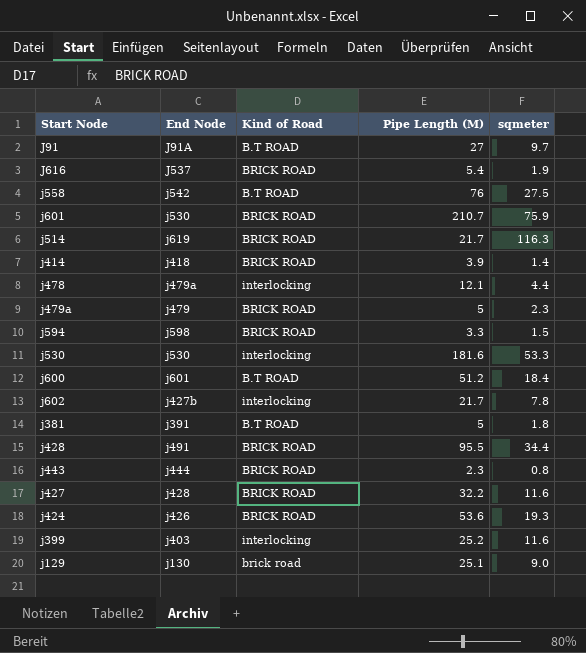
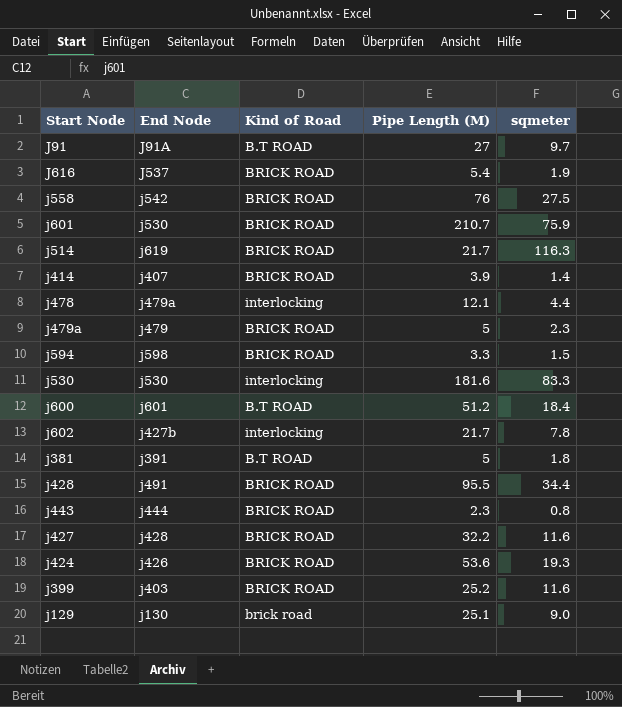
j558 | Kind of Road: B.T ROAD -> BRICK ROAD
j414 | End Node: j418 -> j407
j530 | sqmeter: 53.3 -> 83.3
j399 | Kind of Road: interlocking -> BRICK ROAD

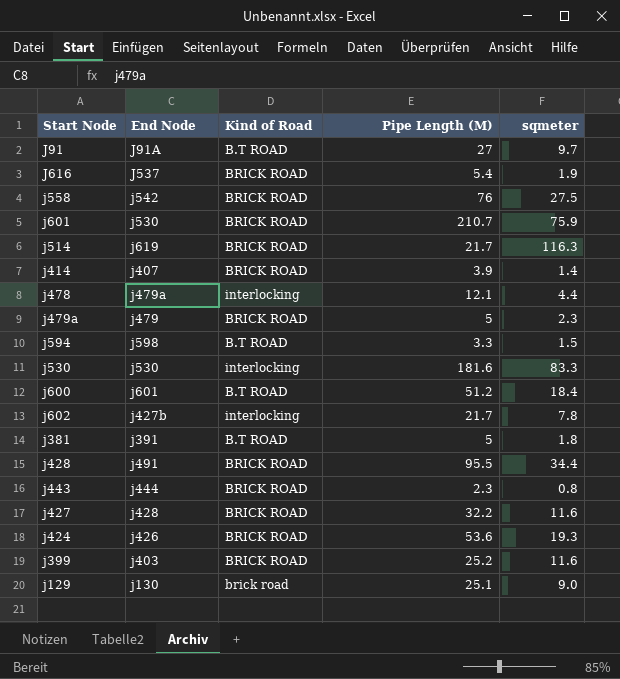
j594 | Kind of Road: BRICK ROAD -> B.T ROAD

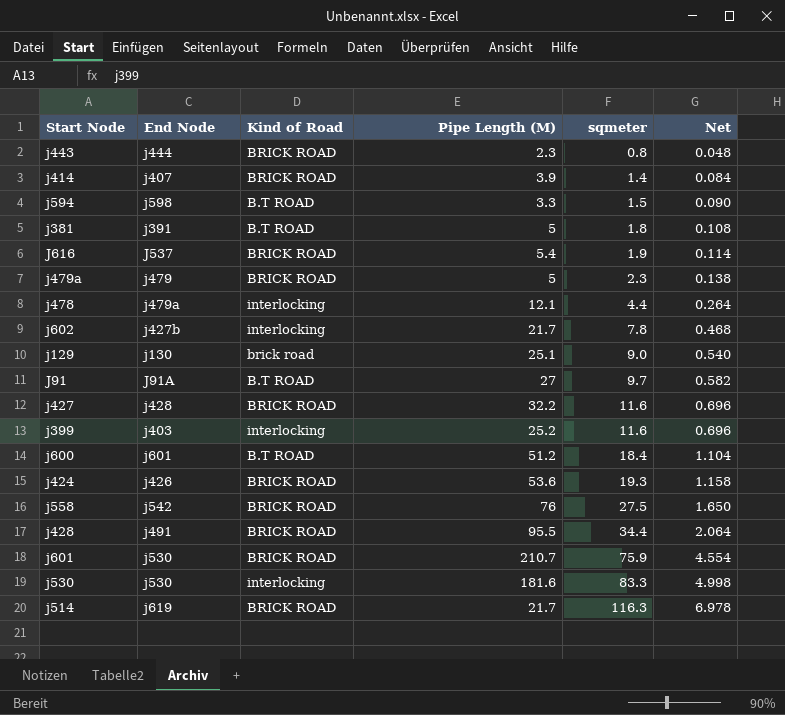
row order: none -> sqmeter ascending
column Net | formula: none -> [sqmeter] * 0.06
j399 | Kind of Road: BRICK ROAD -> interlocking

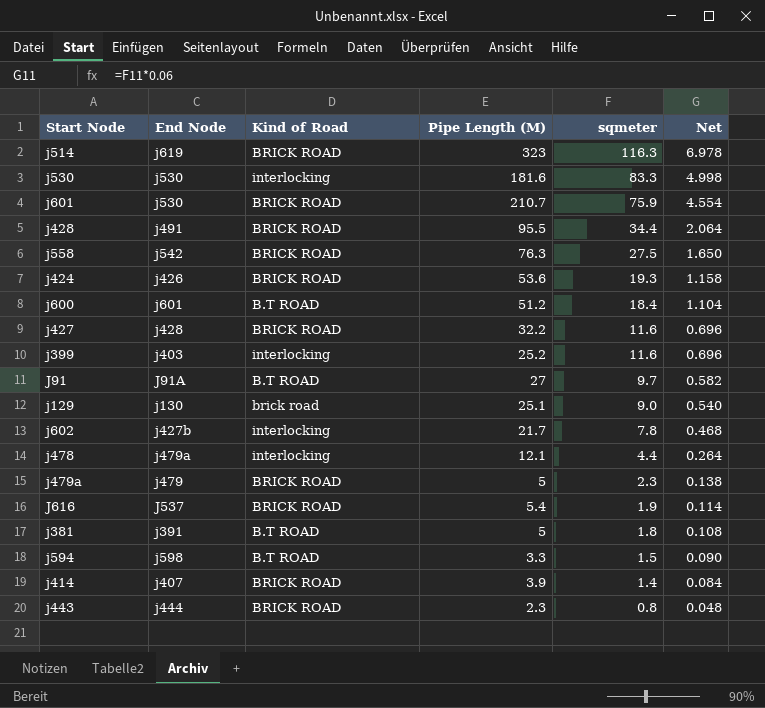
row order: sqmeter ascending -> sqmeter descending
j514 | Pipe Length (M): 21.7 -> 323
j558 | Pipe Length (M): 76 -> 76.3

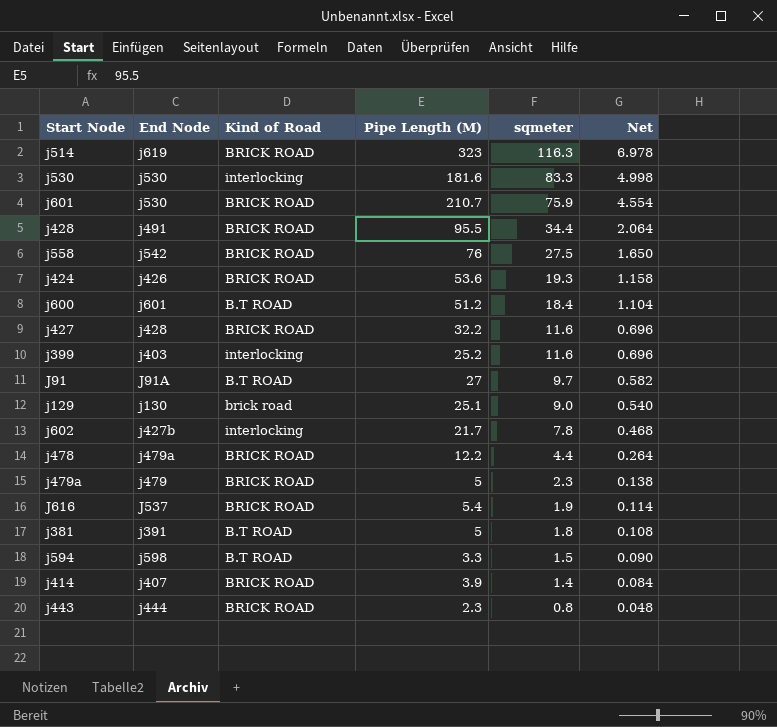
j558 | Pipe Length (M): 76.3 -> 76
j478 | Kind of Road: interlocking -> BRICK ROAD
j478 | Pipe Length (M): 12.1 -> 12.2

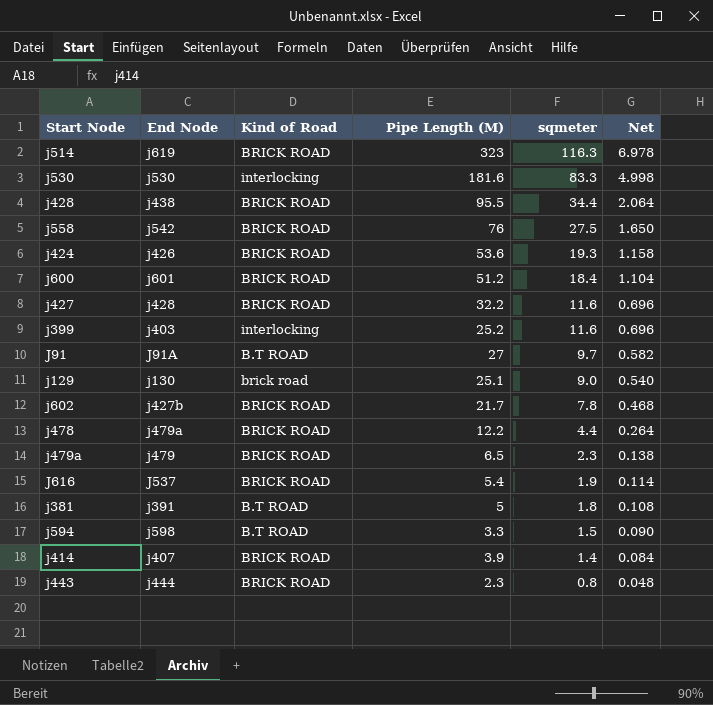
row j601: j530 | BRICK ROAD | 210.7 | 75.9 | 4.554 -> none
j428 | End Node: j491 -> j438
j600 | Kind of Road: B.T ROAD -> BRICK ROAD
j602 | Kind of Road: interlocking -> BRICK ROAD
j479a | Pipe Length (M): 5 -> 6.5

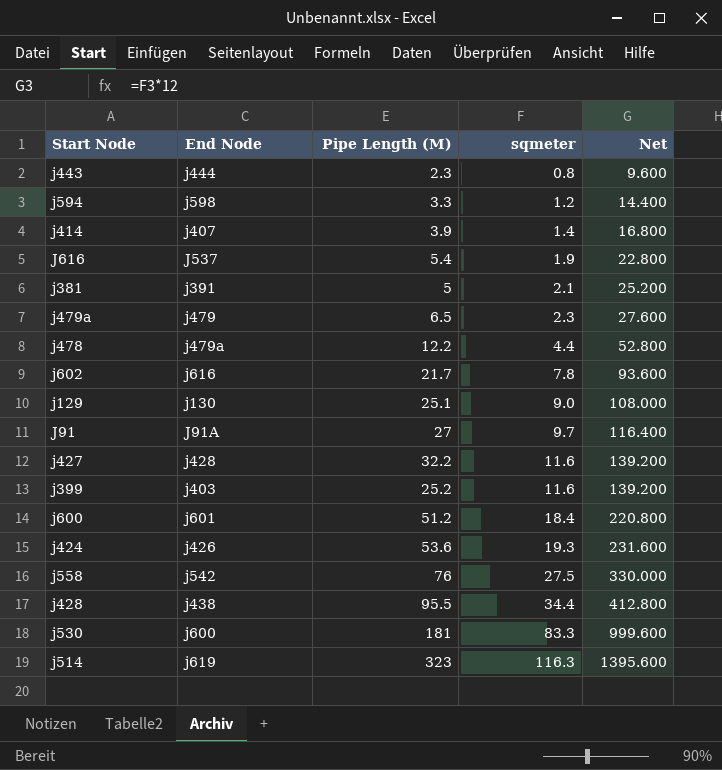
row order: sqmeter descending -> sqmeter ascending
column Kind of Road | position: 3 -> none
column Net | formula: [sqmeter] * 0.06 -> [sqmeter] * 12
j594 | sqmeter: 1.5 -> 1.2
j381 | sqmeter: 1.8 -> 2.1
j602 | End Node: j427b -> j616
j530 | End Node: j530 -> j600
j530 | Pipe Length (M): 181.6 -> 181

